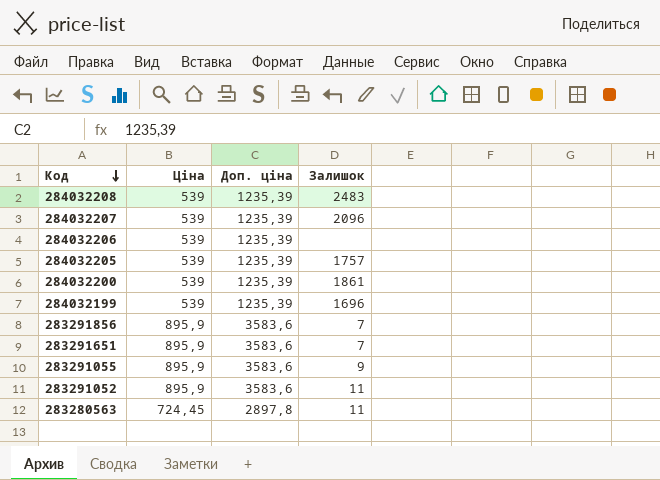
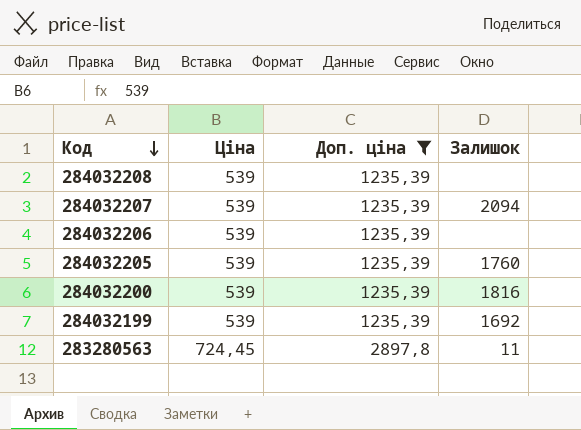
filter: none -> Доп. ціна != 3583,6
284032208 | Залишок: 2483 -> none
284032207 | Залишок: 2096 -> 2094
284032205 | Залишок: 1757 -> 1760
284032200 | Залишок: 1861 -> 1816
284032199 | Залишок: 1696 -> 1692

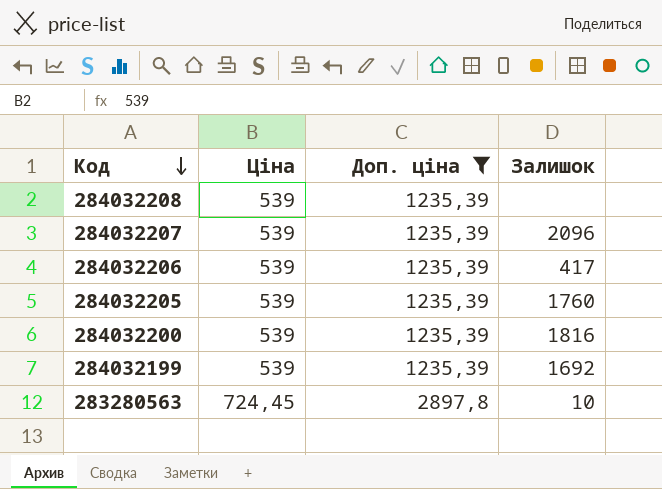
284032207 | Залишок: 2094 -> 2096
284032206 | Залишок: none -> 417
283280563 | Залишок: 11 -> 10

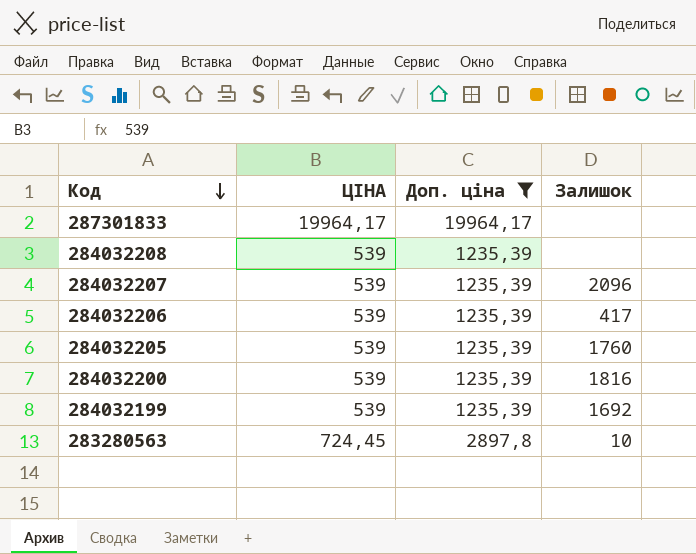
column name: Ціна -> ЦІНА
row 287301833: none -> 19964,17 | 19964,17 | none

